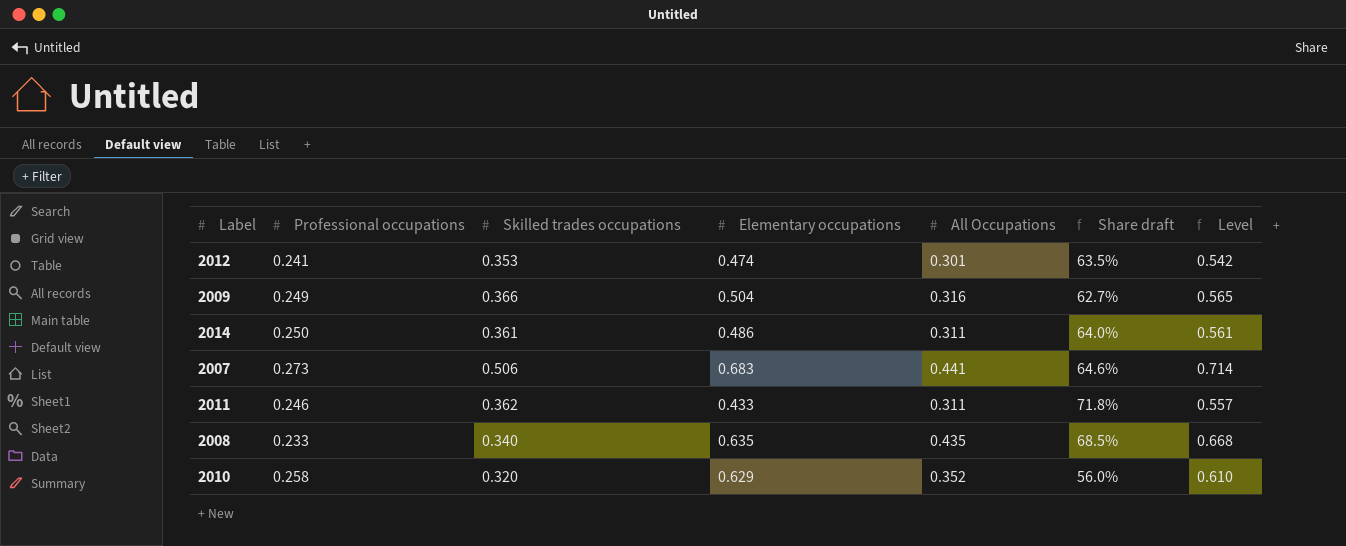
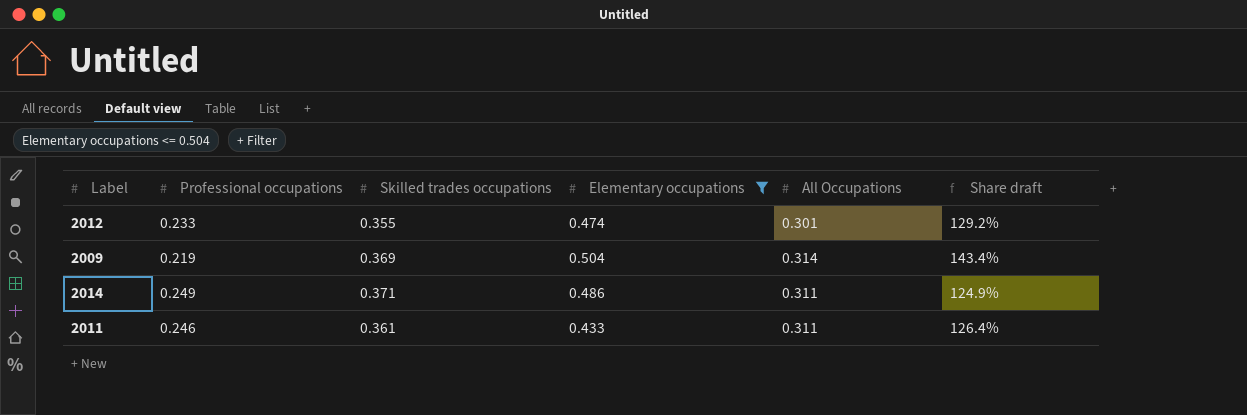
filter: none -> Elementary occupations <= 0.504
column Level | formula: [Professional occupations] + [All Occupations] -> none
column Share draft | formula: [All Occupations] / [Elementary occupations] -> [All Occupations] / [Professional occupations]
2012 | Professional occupations: 0.241 -> 0.233
2012 | Skilled trades occupations: 0.353 -> 0.355
2009 | Professional occupations: 0.249 -> 0.219
2009 | Skilled trades occupations: 0.366 -> 0.369
2009 | All Occupations: 0.316 -> 0.314
2014 | Professional occupations: 0.250 -> 0.249
2014 | Skilled trades occupations: 0.361 -> 0.371
2011 | Skilled trades occupations: 0.362 -> 0.361

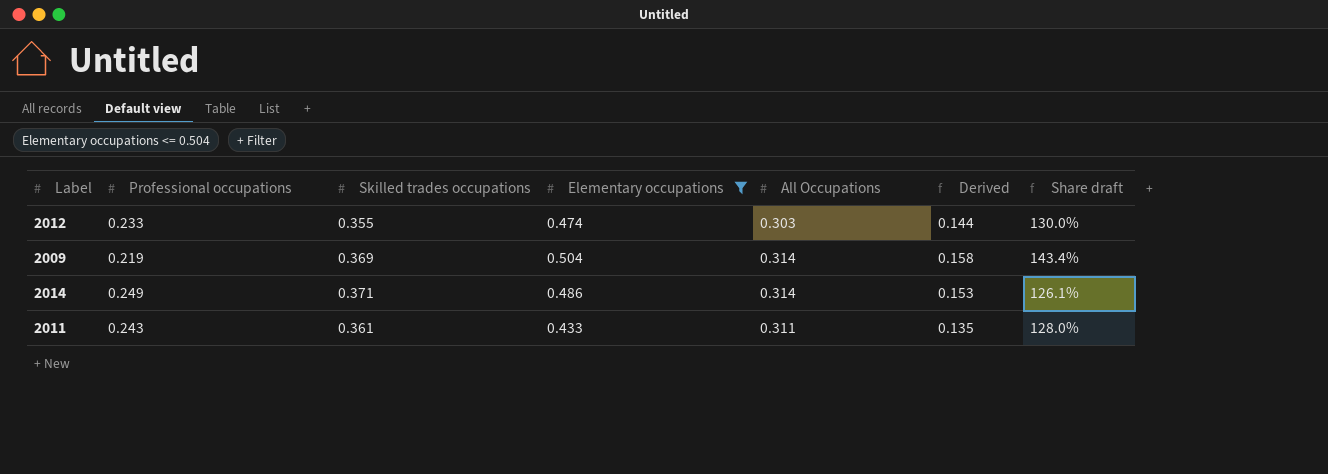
column Derived | formula: none -> [Elementary occupations] * [All Occupations]
2012 | All Occupations: 0.301 -> 0.303
2012 | Share draft: 129.2% -> 130.0%
2014 | All Occupations: 0.311 -> 0.314
2014 | Share draft: 124.9% -> 126.1%
2011 | Professional occupations: 0.246 -> 0.243
2011 | Share draft: 126.4% -> 128.0%

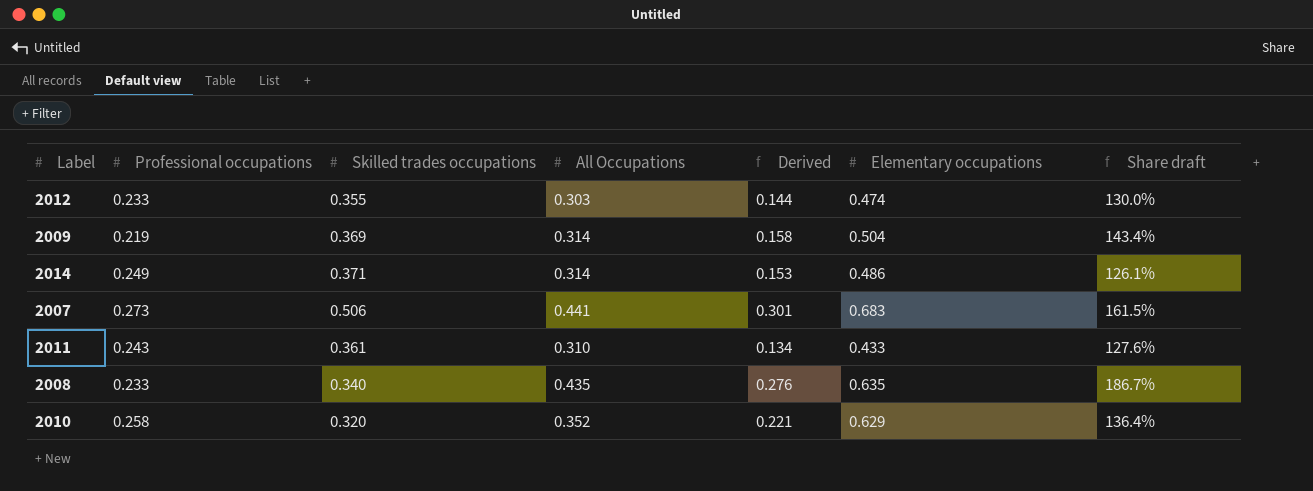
filter: Elementary occupations <= 0.504 -> none
column Elementary occupations | position: 4 -> 6
2011 | All Occupations: 0.311 -> 0.310
2011 | Derived: 0.135 -> 0.134
2011 | Share draft: 128.0% -> 127.6%

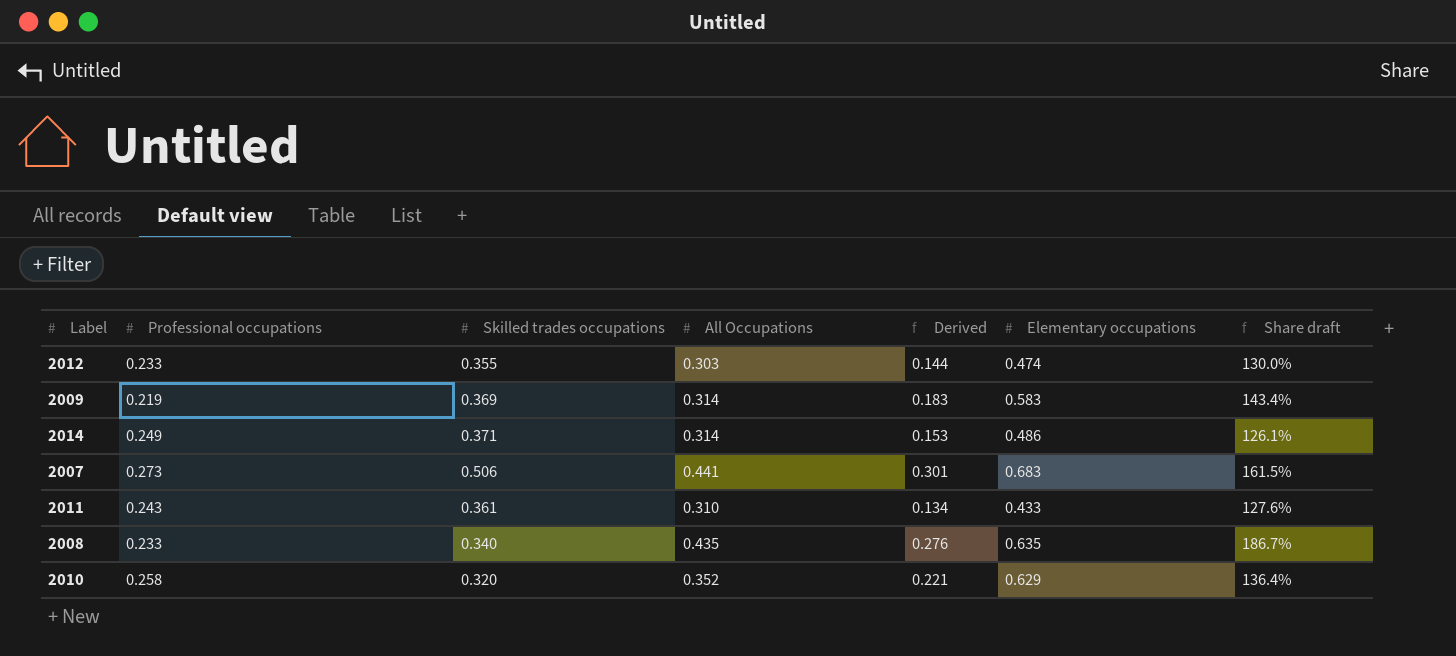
2009 | Derived: 0.158 -> 0.183
2009 | Elementary occupations: 0.504 -> 0.583

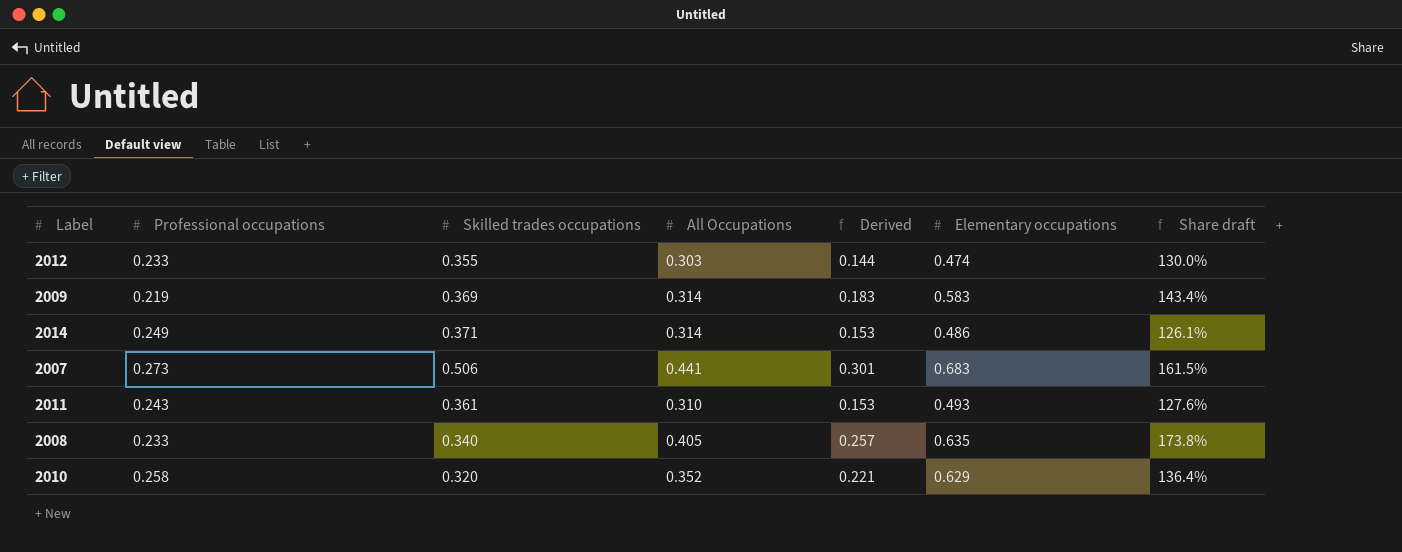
2011 | Derived: 0.134 -> 0.153
2011 | Elementary occupations: 0.433 -> 0.493
2008 | All Occupations: 0.435 -> 0.405
2008 | Derived: 0.276 -> 0.257
2008 | Share draft: 186.7% -> 173.8%

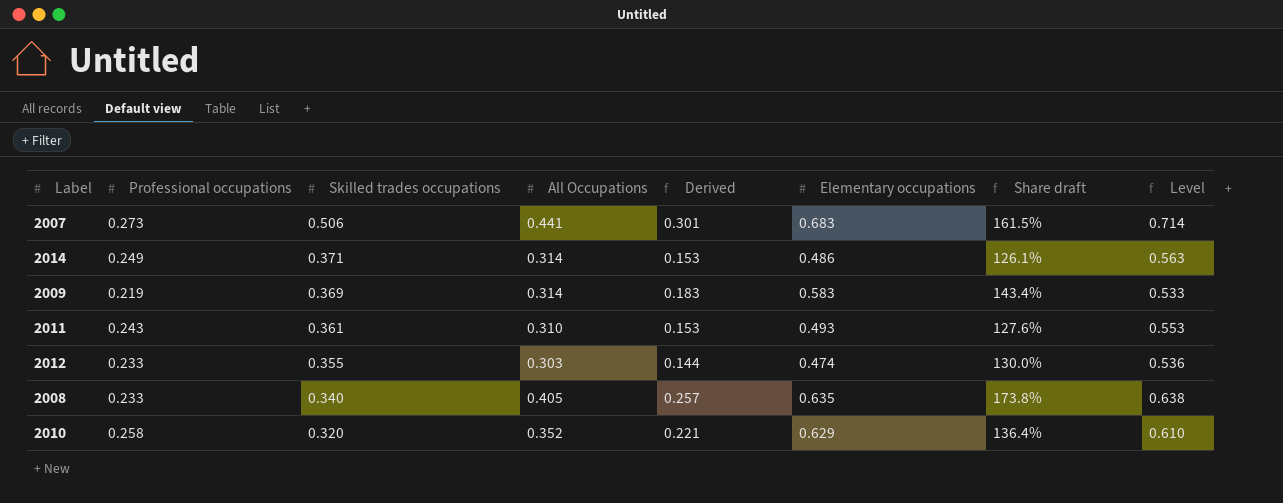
row order: none -> Skilled trades occupations descending
column Level | formula: none -> [Professional occupations] + [All Occupations]

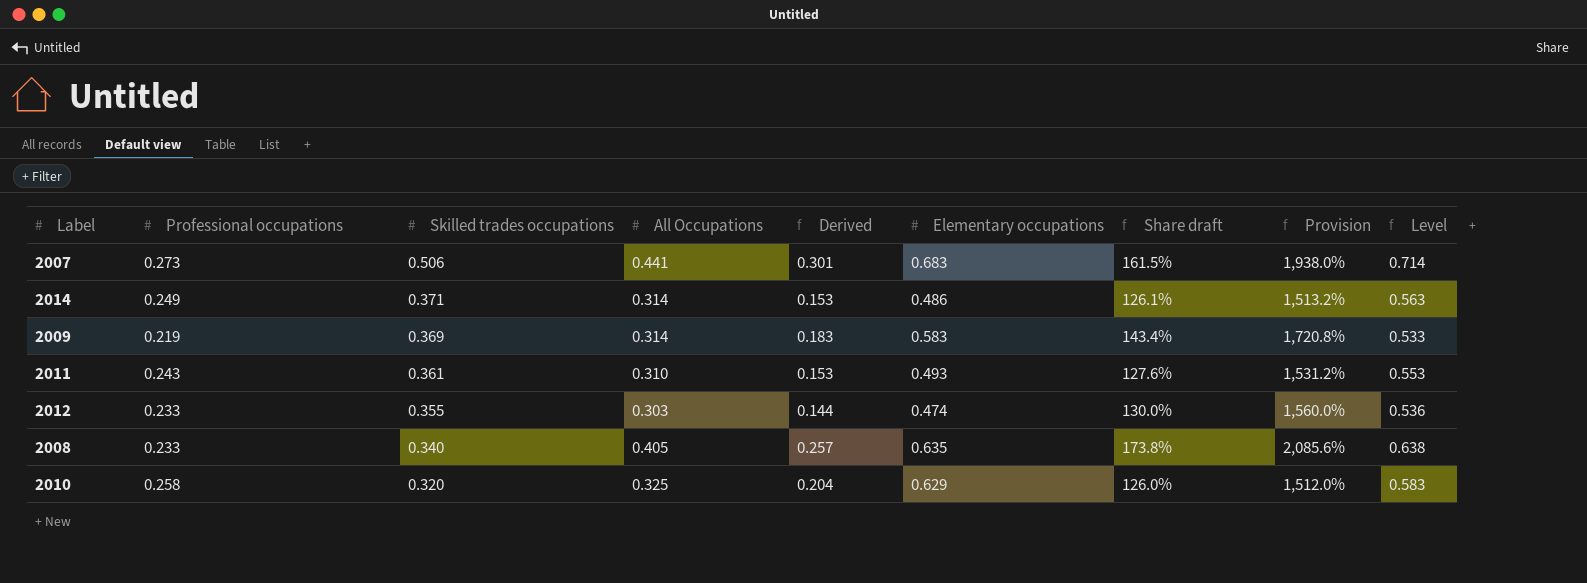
column Provision | formula: none -> [Share draft] * 12
2010 | All Occupations: 0.352 -> 0.325
2010 | Derived: 0.221 -> 0.204
2010 | Share draft: 136.4% -> 126.0%
2010 | Level: 0.610 -> 0.583

